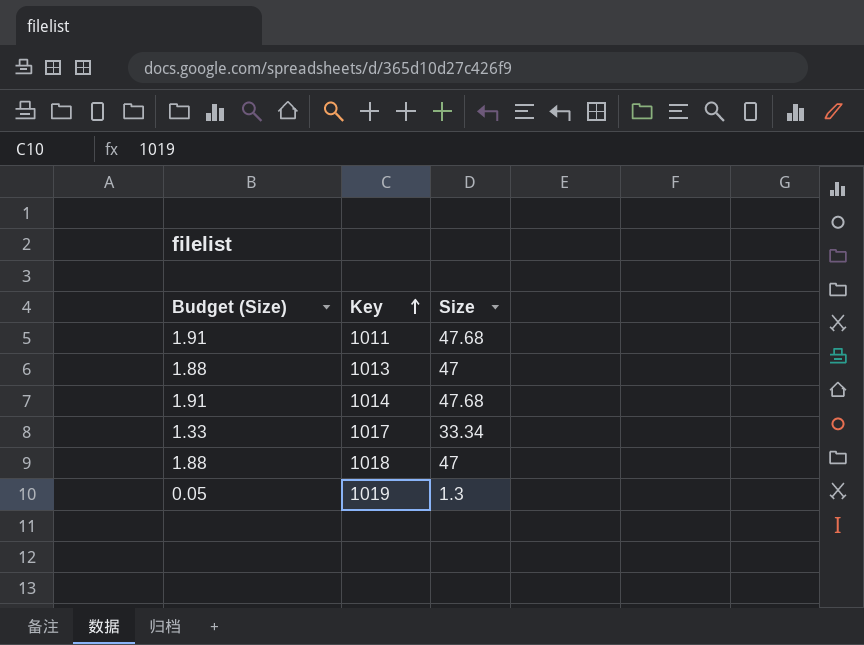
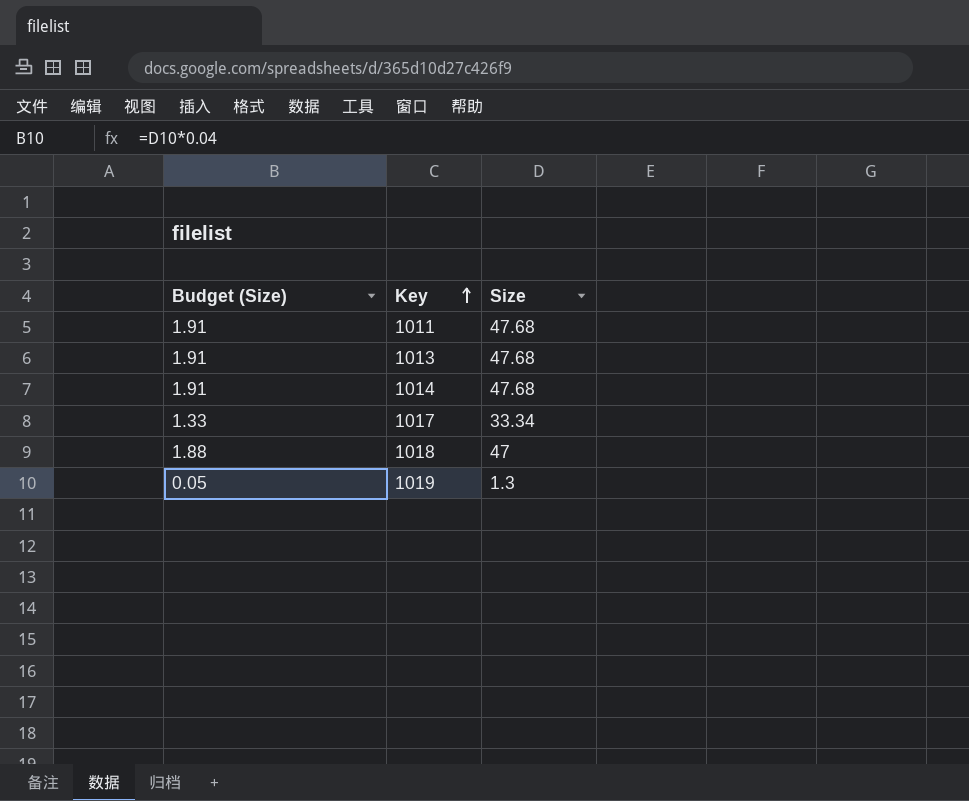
1013 | Budget (Size): 1.88 -> 1.91
1013 | Size: 47 -> 47.68

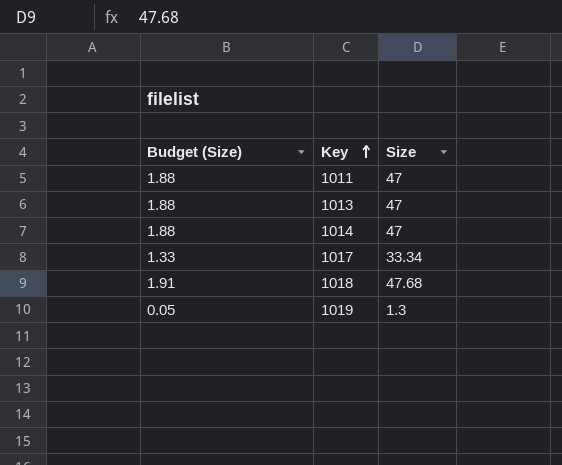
1011 | Budget (Size): 1.91 -> 1.88
1011 | Size: 47.68 -> 47
1013 | Budget (Size): 1.91 -> 1.88
1013 | Size: 47.68 -> 47
1014 | Budget (Size): 1.91 -> 1.88
1014 | Size: 47.68 -> 47
1018 | Budget (Size): 1.88 -> 1.91
1018 | Size: 47 -> 47.68

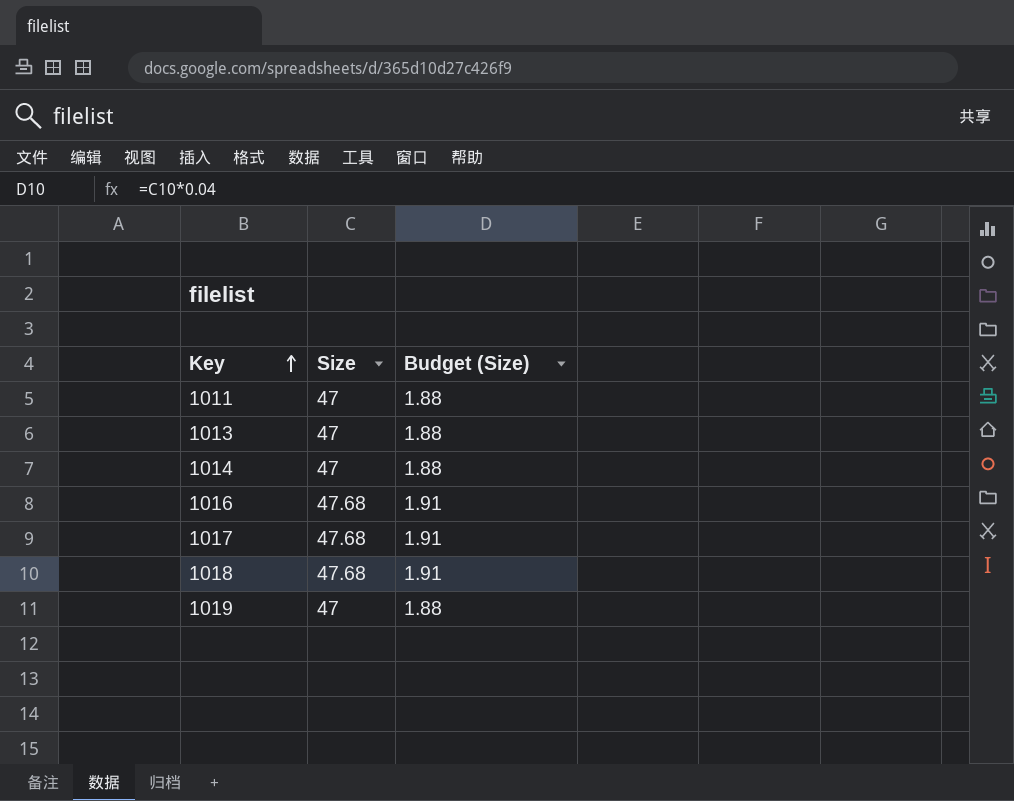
column Budget (Size) | position: 1 -> 3
row 1016: none -> 47.68 | 1.91
1017 | Size: 33.34 -> 47.68
1017 | Budget (Size): 1.33 -> 1.91
1019 | Size: 1.3 -> 47
1019 | Budget (Size): 0.05 -> 1.88

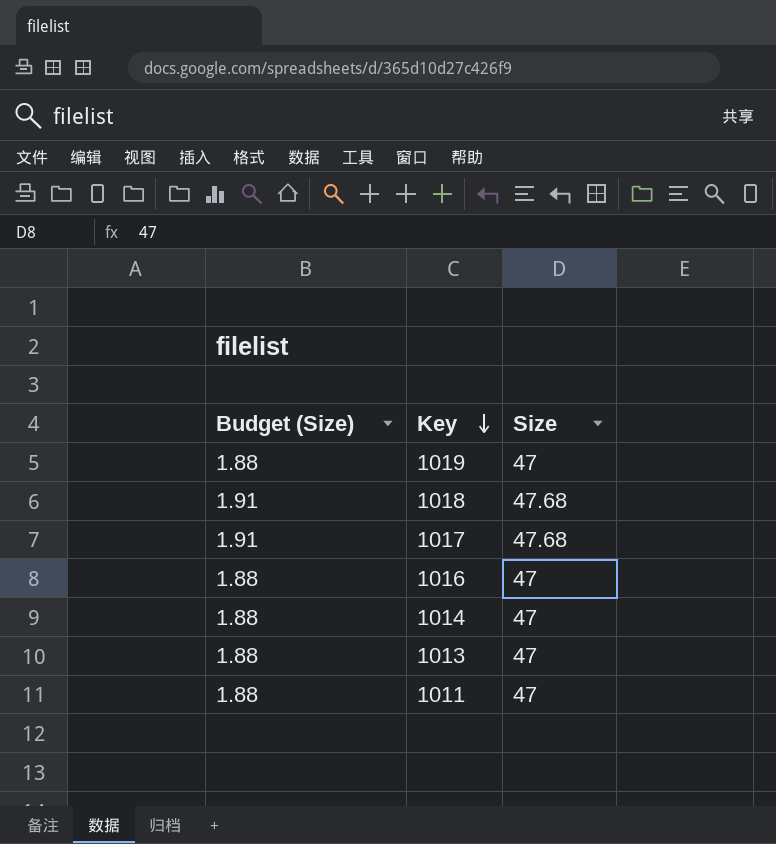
row order: Key ascending -> Key descending
column Budget (Size) | position: 3 -> 1
1016 | Budget (Size): 1.91 -> 1.88
1016 | Size: 47.68 -> 47

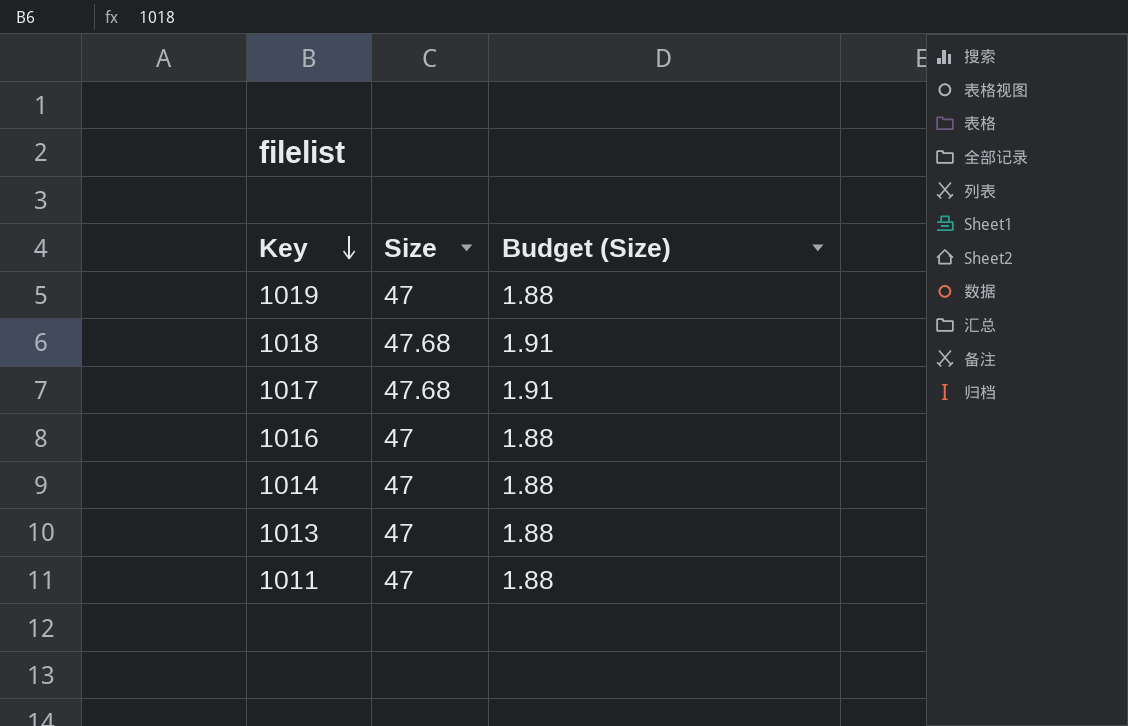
column Budget (Size) | position: 1 -> 3

